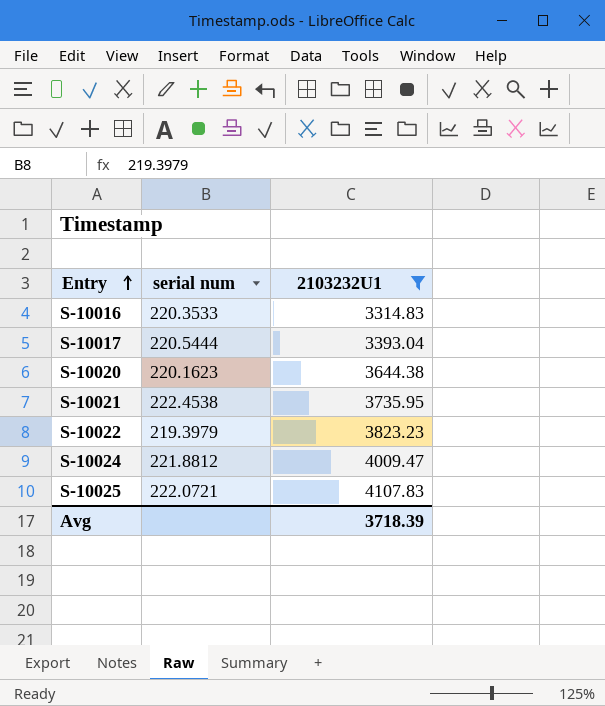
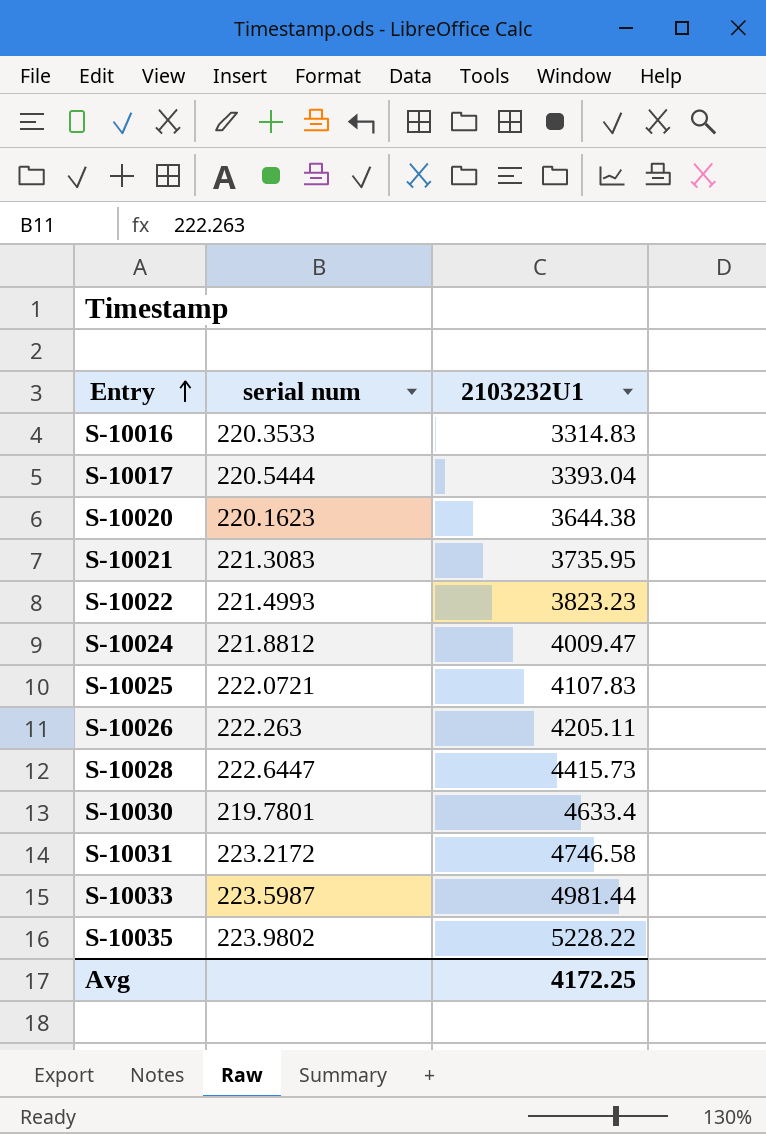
filter: 2103232U1 <= 4107.83 -> none
S-10021 | serial num: 222.4538 -> 221.3083
S-10022 | serial num: 219.3979 -> 221.4993
Avg | 2103232U1: 3718.39 -> 4172.25

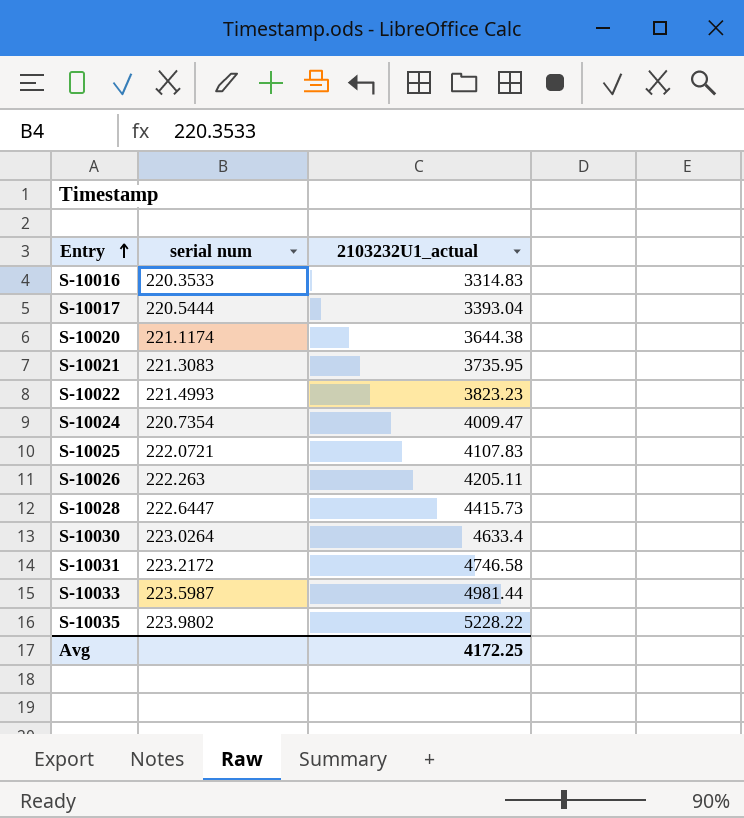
column name: 2103232U1 -> 2103232U1_actual
S-10020 | serial num: 220.1623 -> 221.1174
S-10024 | serial num: 221.8812 -> 220.7354
S-10030 | serial num: 219.7801 -> 223.0264

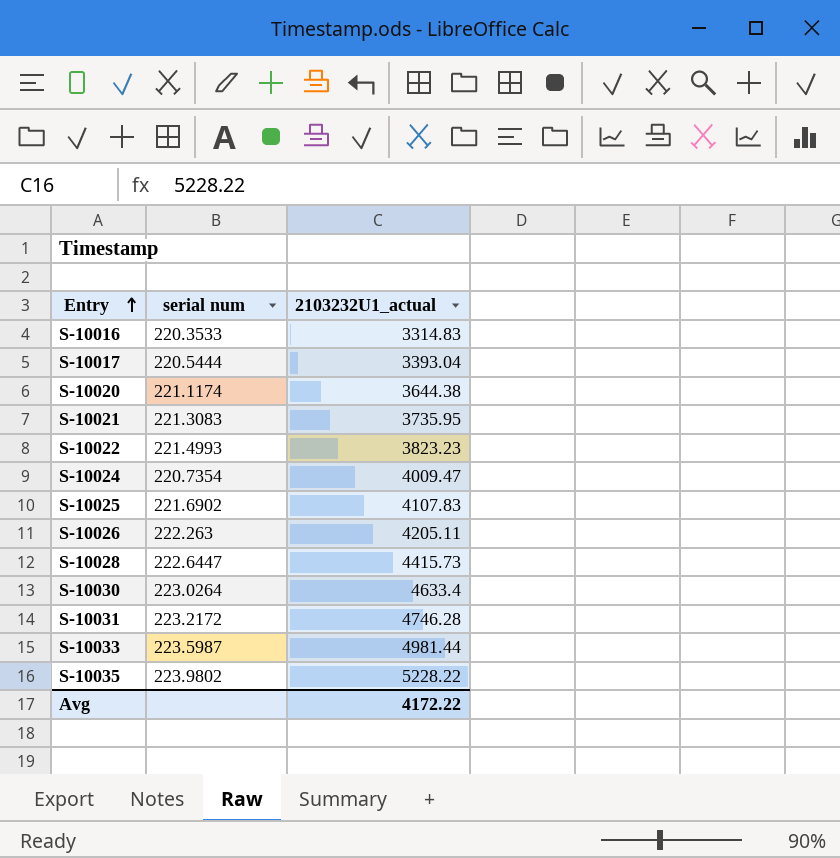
S-10025 | serial num: 222.0721 -> 221.6902
S-10031 | 2103232U1_actual: 4746.58 -> 4746.28
Avg | 2103232U1_actual: 4172.25 -> 4172.22

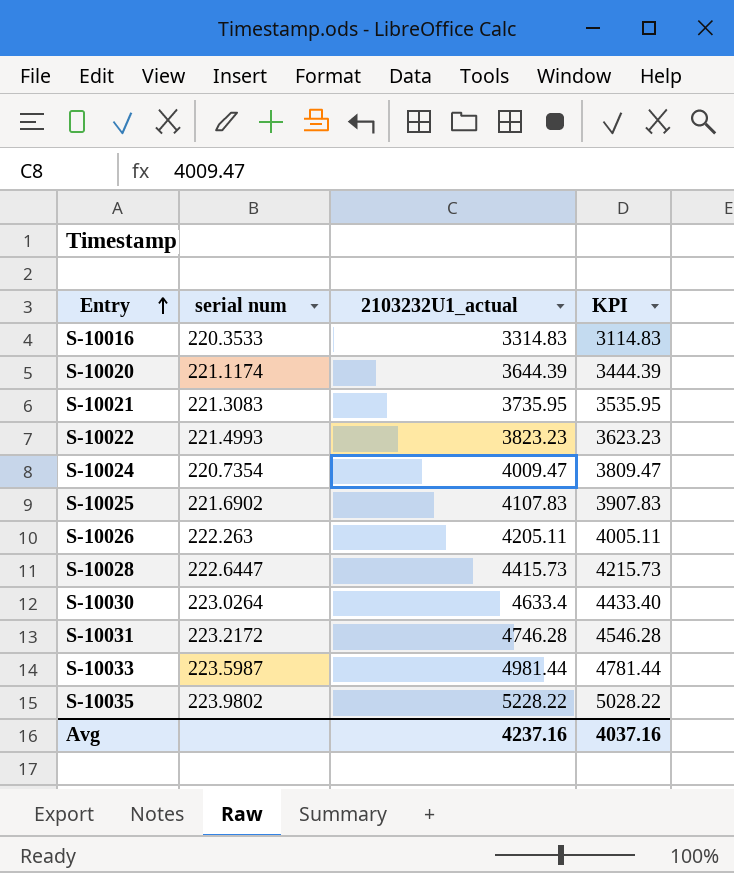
column KPI | formula: none -> [2103232U1_actual] - 200
row S-10017: 220.5444 | 3393.04 -> none
S-10020 | 2103232U1_actual: 3644.38 -> 3644.39
Avg | 2103232U1_actual: 4172.22 -> 4237.16

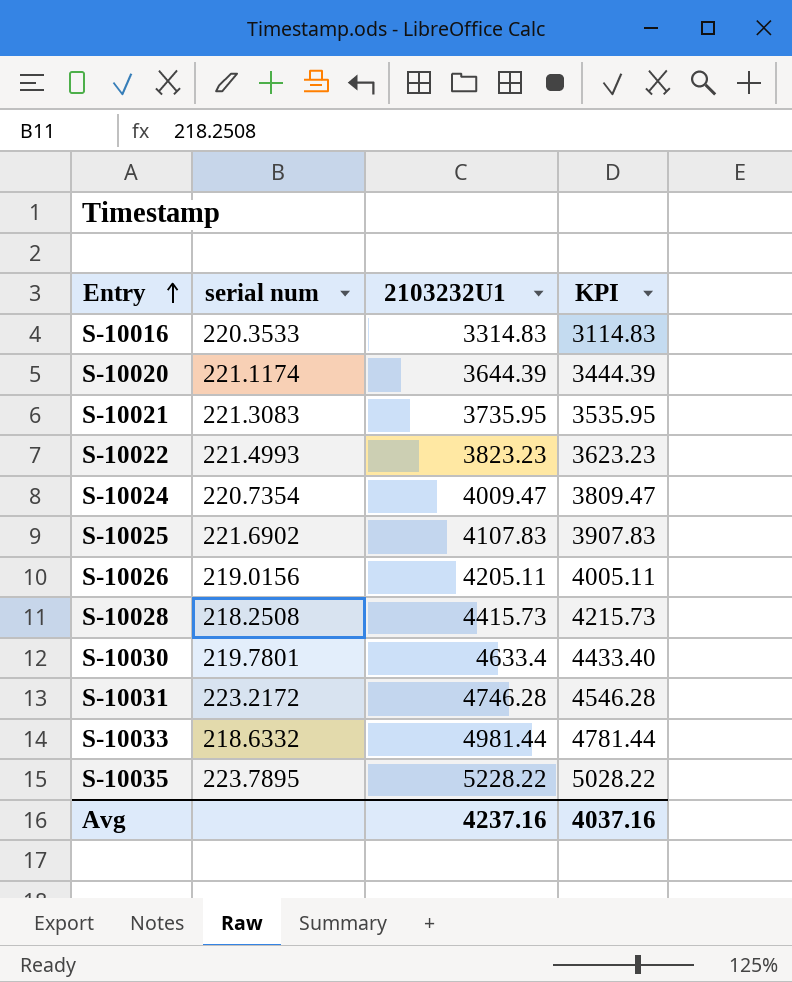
column name: 2103232U1_actual -> 2103232U1
S-10026 | serial num: 222.263 -> 219.0156
S-10028 | serial num: 222.6447 -> 218.2508
S-10030 | serial num: 223.0264 -> 219.7801
S-10033 | serial num: 223.5987 -> 218.6332
S-10035 | serial num: 223.9802 -> 223.7895

